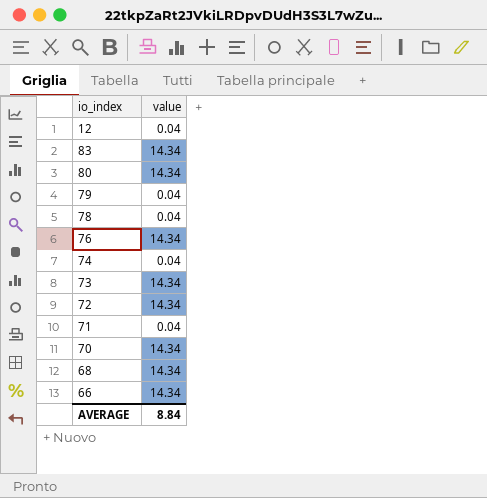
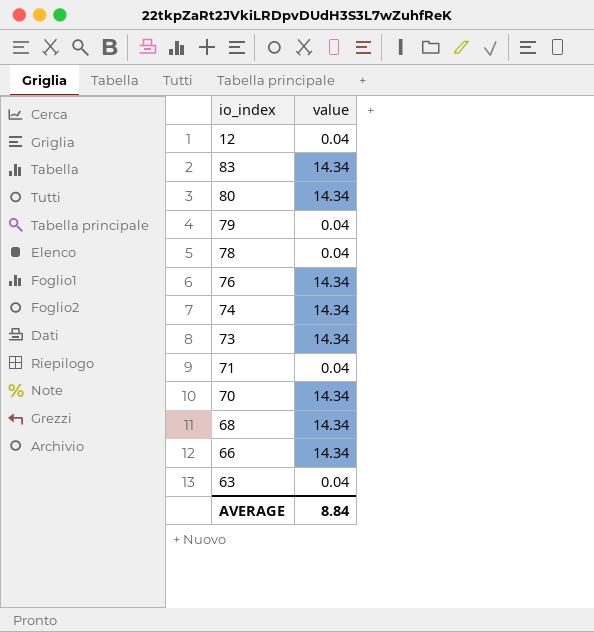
row 72: 14.34 -> none
74 | value: 0.04 -> 14.34
row 63: none -> 0.04

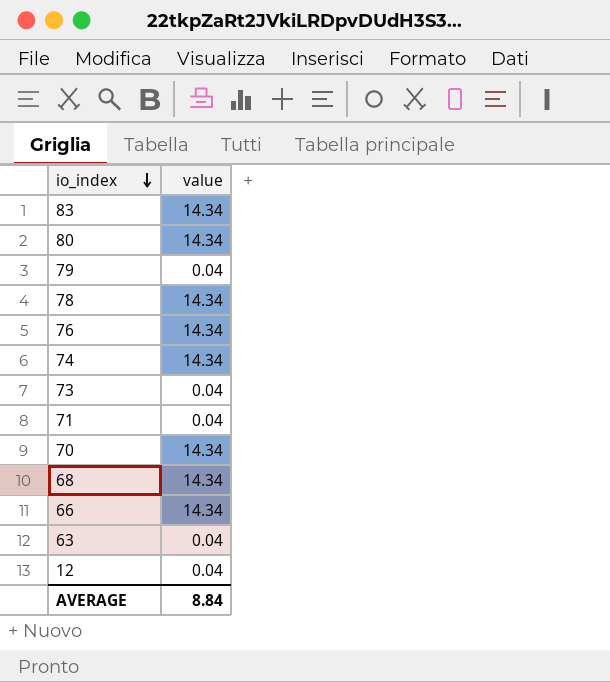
row order: none -> io_index descending
78 | value: 0.04 -> 14.34
73 | value: 14.34 -> 0.04

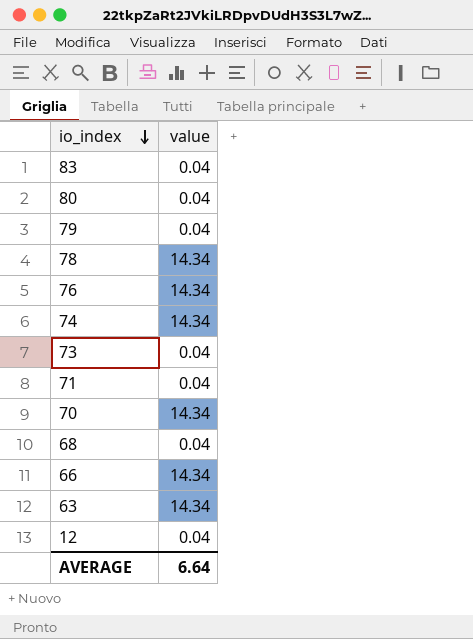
83 | value: 14.34 -> 0.04
80 | value: 14.34 -> 0.04
68 | value: 14.34 -> 0.04
63 | value: 0.04 -> 14.34
AVERAGE | value: 8.84 -> 6.64

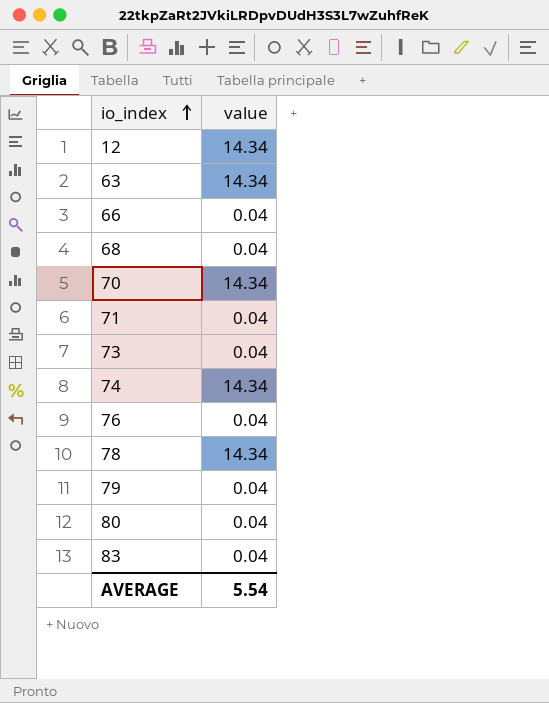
row order: io_index descending -> io_index ascending
12 | value: 0.04 -> 14.34
66 | value: 14.34 -> 0.04
76 | value: 14.34 -> 0.04
AVERAGE | value: 6.64 -> 5.54

